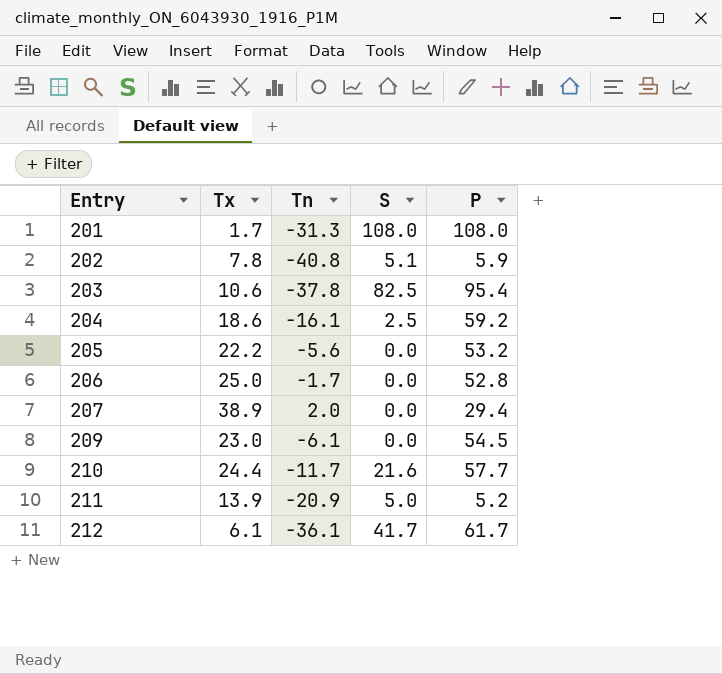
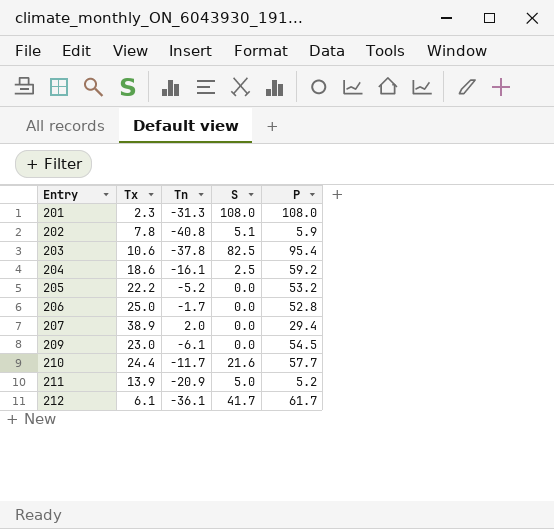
201 | Tx: 1.7 -> 2.3
205 | Tn: -5.6 -> -5.2

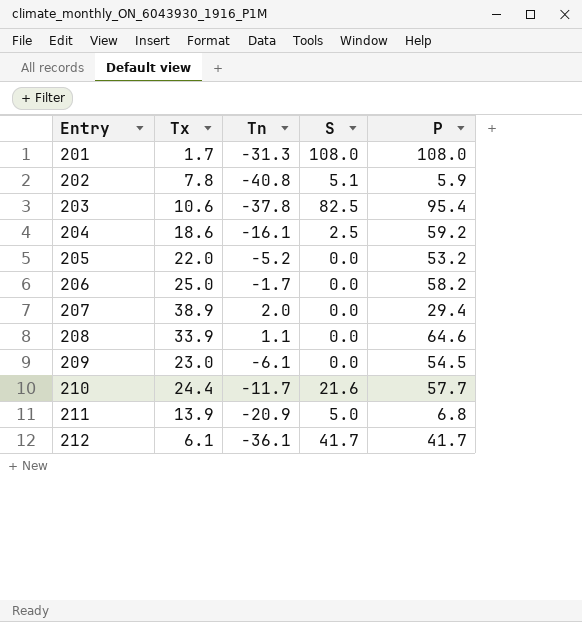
201 | Tx: 2.3 -> 1.7
205 | Tx: 22.2 -> 22.0
206 | P: 52.8 -> 58.2
row 208: none -> 33.9 | 1.1 | 0.0 | 64.6
211 | P: 5.2 -> 6.8
212 | P: 61.7 -> 41.7

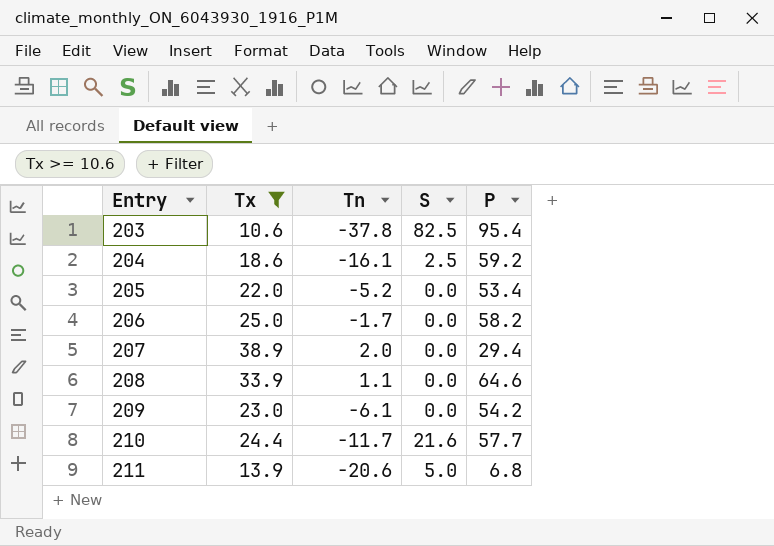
filter: none -> Tx >= 10.6
205 | P: 53.2 -> 53.4
209 | P: 54.5 -> 54.2
211 | Tn: -20.9 -> -20.6

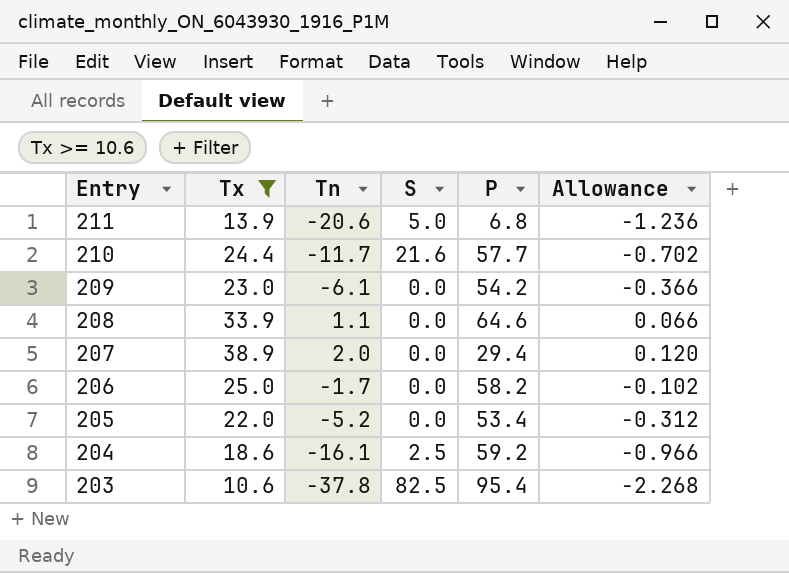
row order: Entry ascending -> Entry descending
column Allowance | formula: none -> [Tn] * 0.06

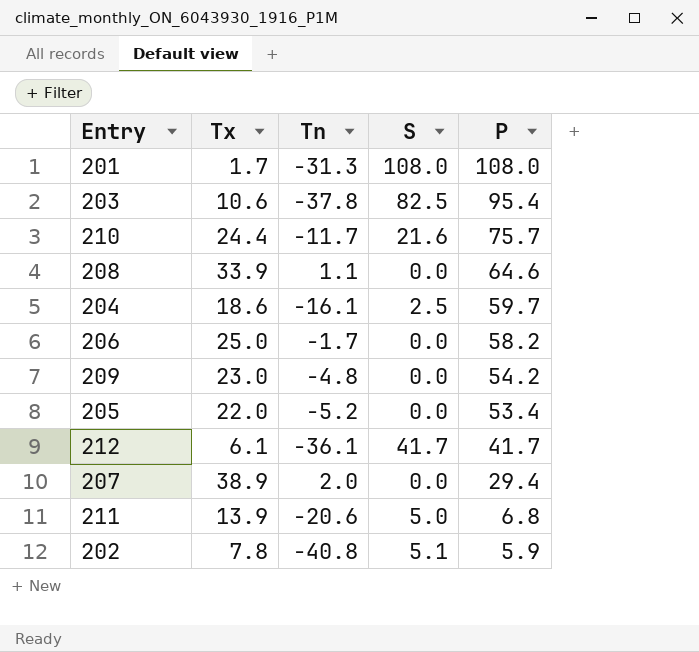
filter: Tx >= 10.6 -> none
row order: Entry descending -> P descending
column Allowance | formula: [Tn] * 0.06 -> none
210 | P: 57.7 -> 75.7
204 | P: 59.2 -> 59.7
209 | Tn: -6.1 -> -4.8

